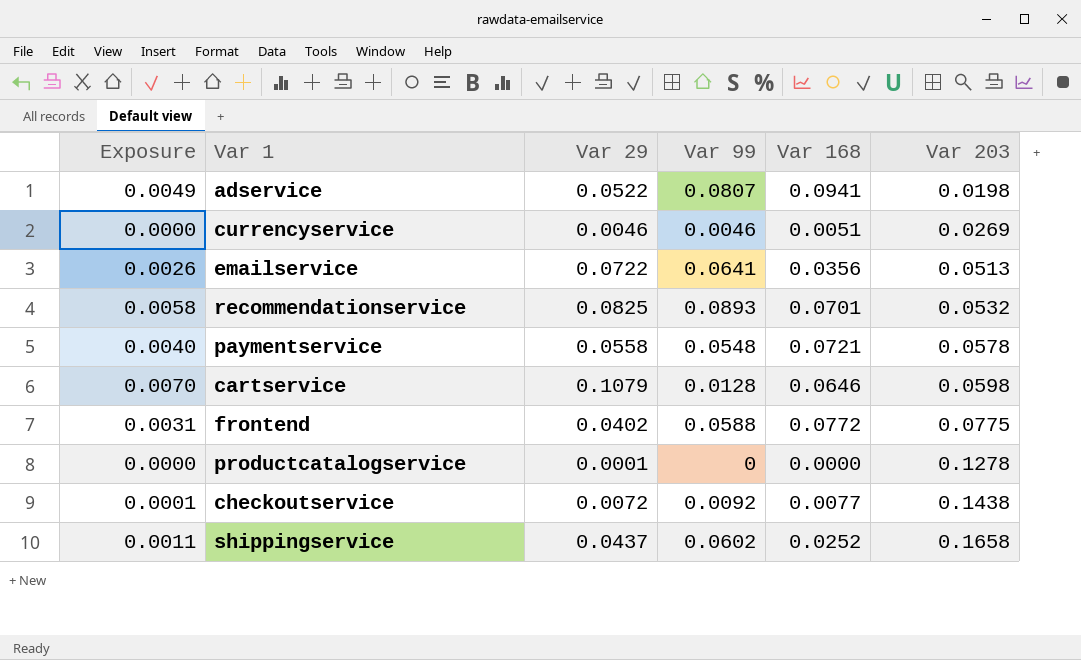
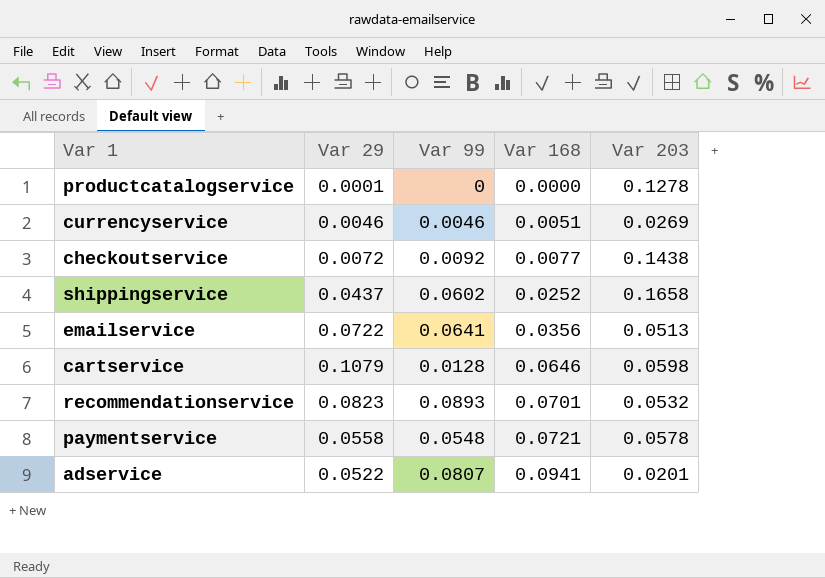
row order: Var 203 ascending -> Var 168 ascending
column Exposure | formula: [Var 29] * [Var 168] -> none
row frontend: 0.0031 | 0.0402 | 0.0588 | 0.0772 | 0.0775 -> none
recommendationservice | Var 29: 0.0825 -> 0.0823
adservice | Var 203: 0.0198 -> 0.0201

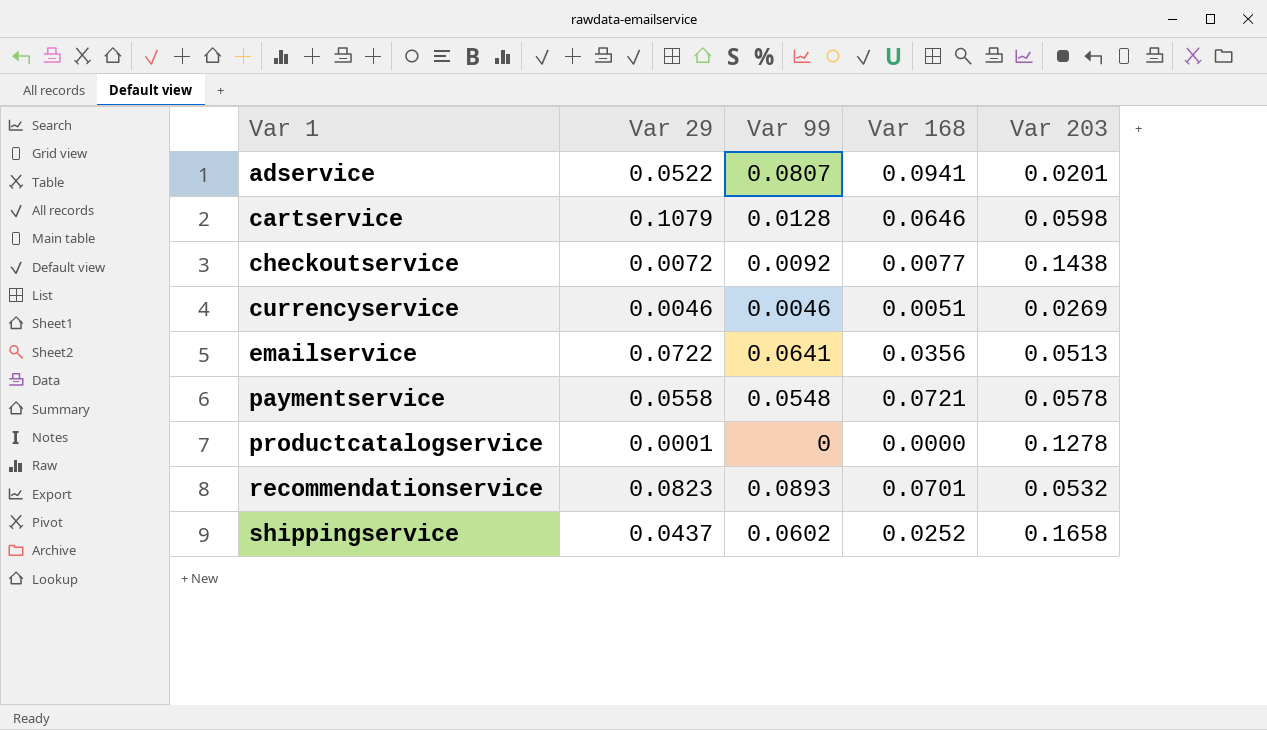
row order: Var 168 ascending -> Var 1 ascending

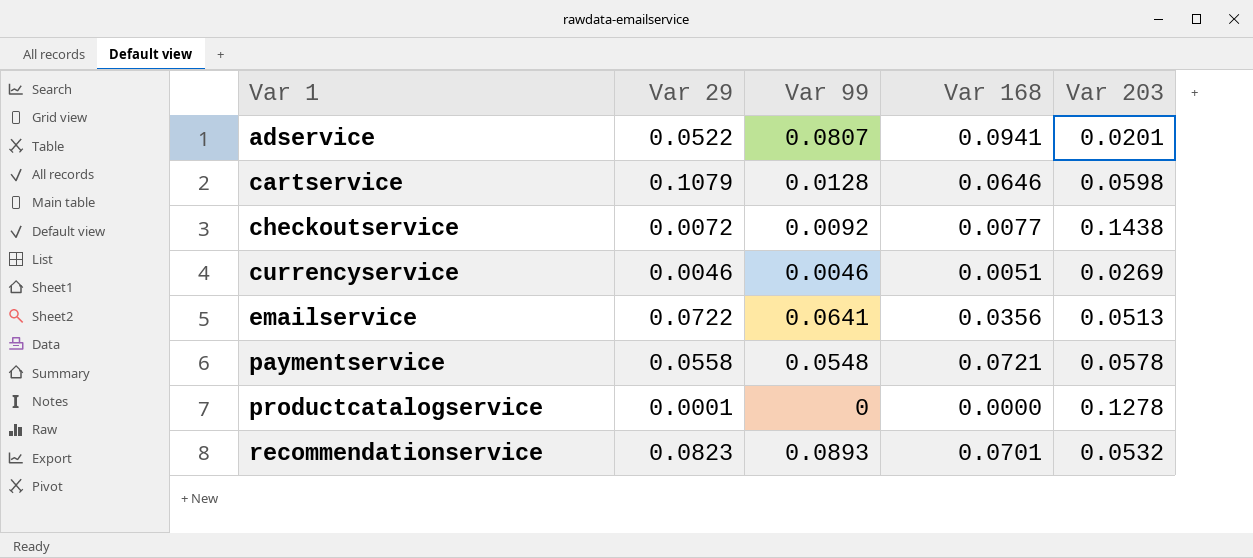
row shippingservice: 0.0437 | 0.0602 | 0.0252 | 0.1658 -> none

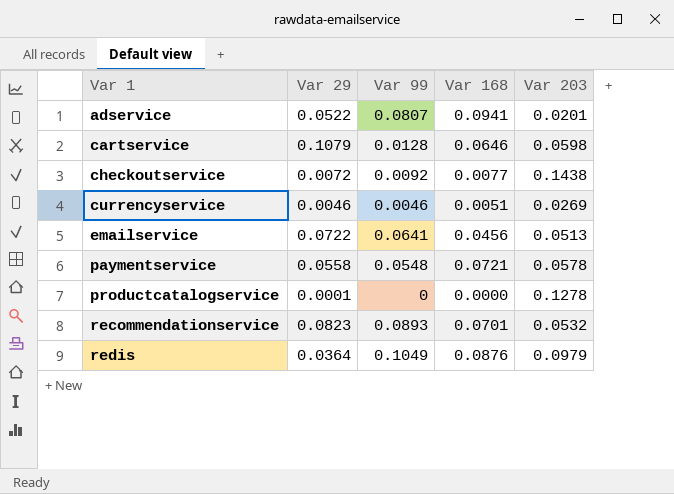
emailservice | Var 168: 0.0356 -> 0.0456
row redis: none -> 0.0364 | 0.1049 | 0.0876 | 0.0979

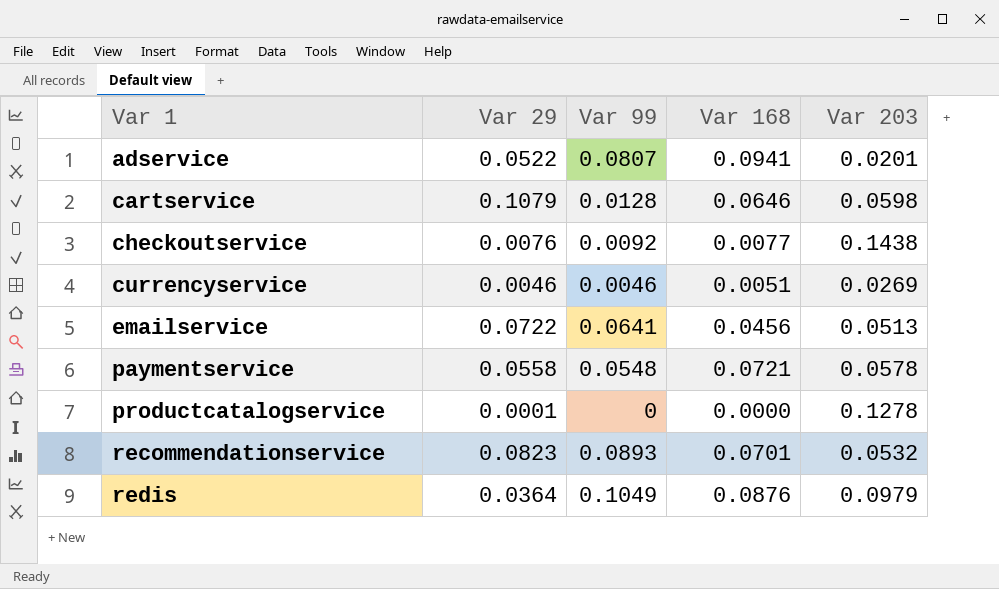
checkoutservice | Var 29: 0.0072 -> 0.0076

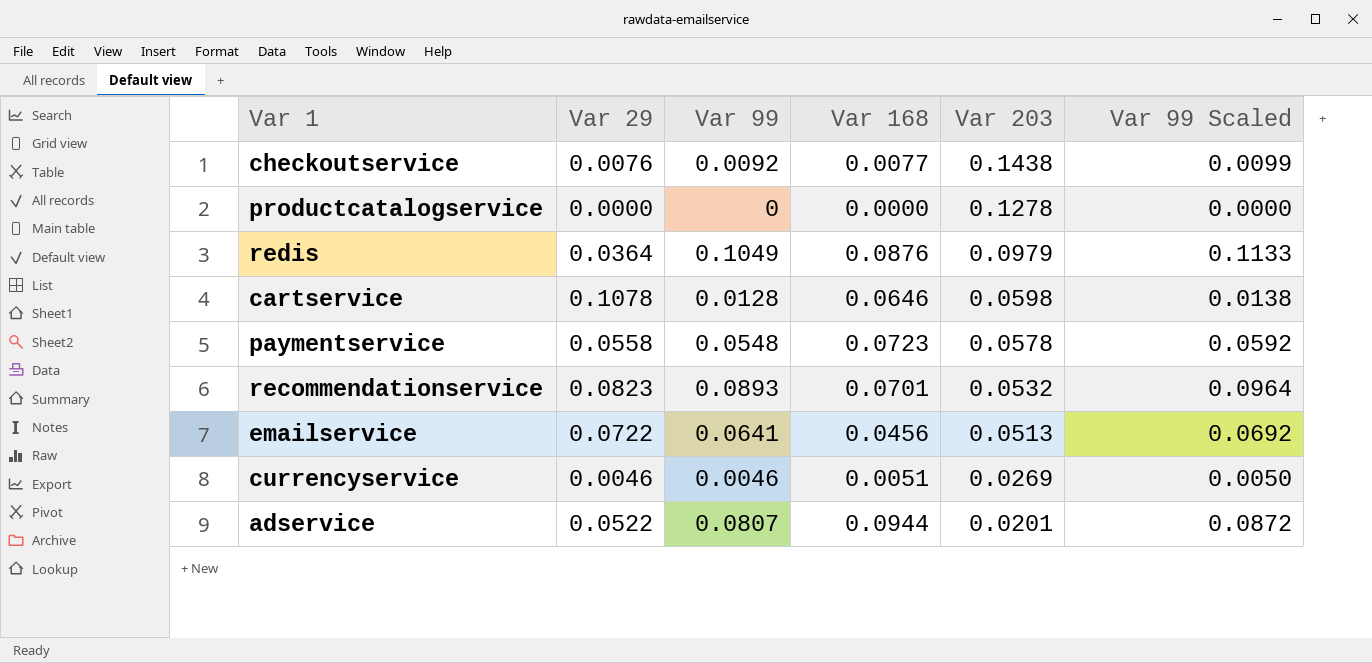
row order: Var 1 ascending -> Var 203 descending
column Var 99 Scaled | formula: none -> [Var 99] * 1.08
productcatalogservice | Var 29: 0.0001 -> 0.0000
cartservice | Var 29: 0.1079 -> 0.1078
paymentservice | Var 168: 0.0721 -> 0.0723
adservice | Var 168: 0.0941 -> 0.0944

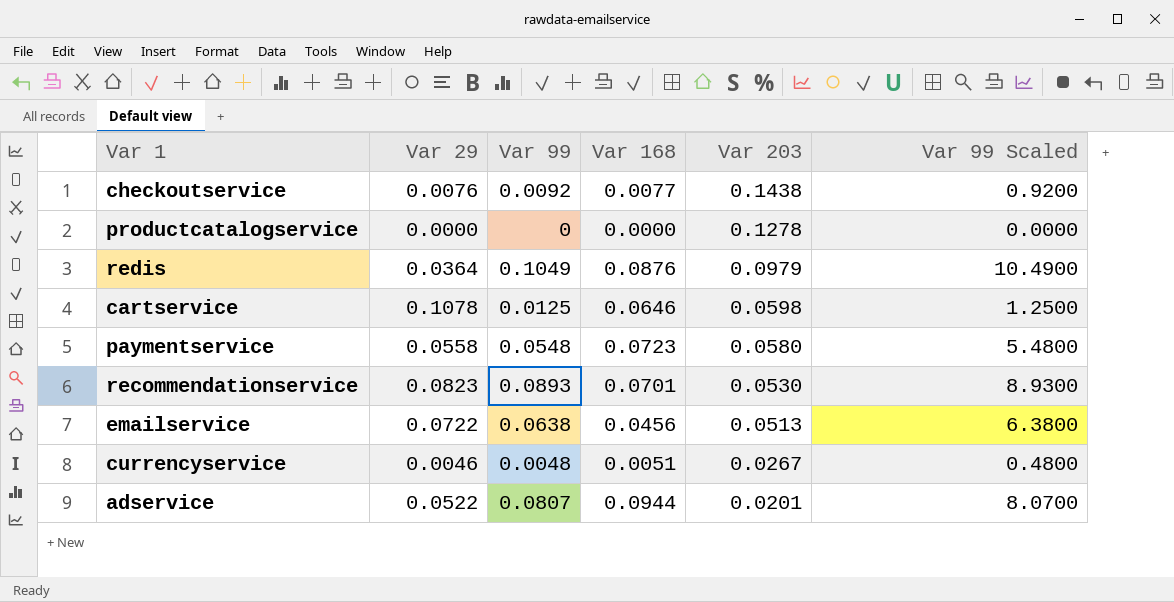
column Var 99 Scaled | formula: [Var 99] * 1.08 -> [Var 99] * 100
cartservice | Var 99: 0.0128 -> 0.0125
paymentservice | Var 203: 0.0578 -> 0.0580
recommendationservice | Var 203: 0.0532 -> 0.0530
emailservice | Var 99: 0.0641 -> 0.0638
currencyservice | Var 99: 0.0046 -> 0.0048
currencyservice | Var 203: 0.0269 -> 0.0267

